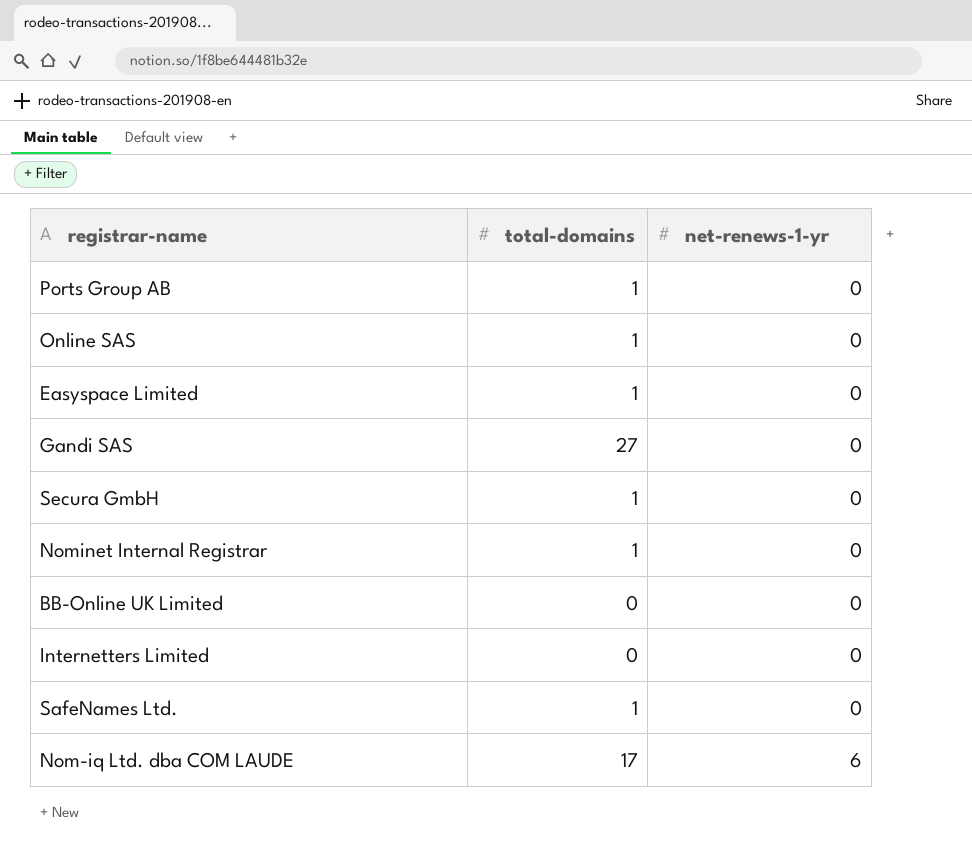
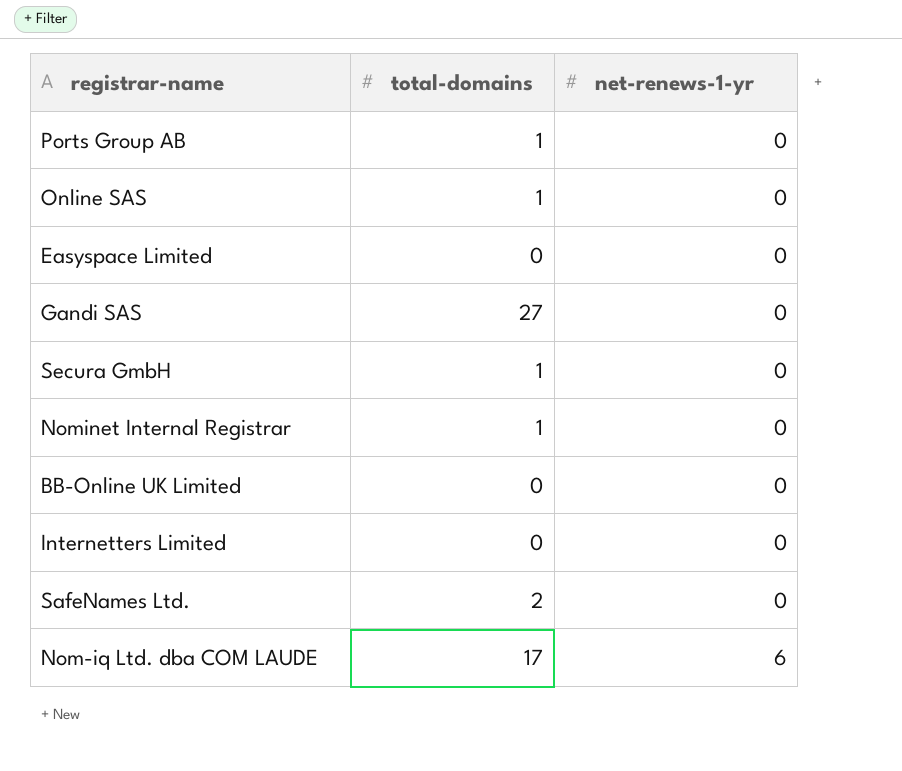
Easyspace Limited | total-domains: 1 -> 0
SafeNames Ltd. | total-domains: 1 -> 2

